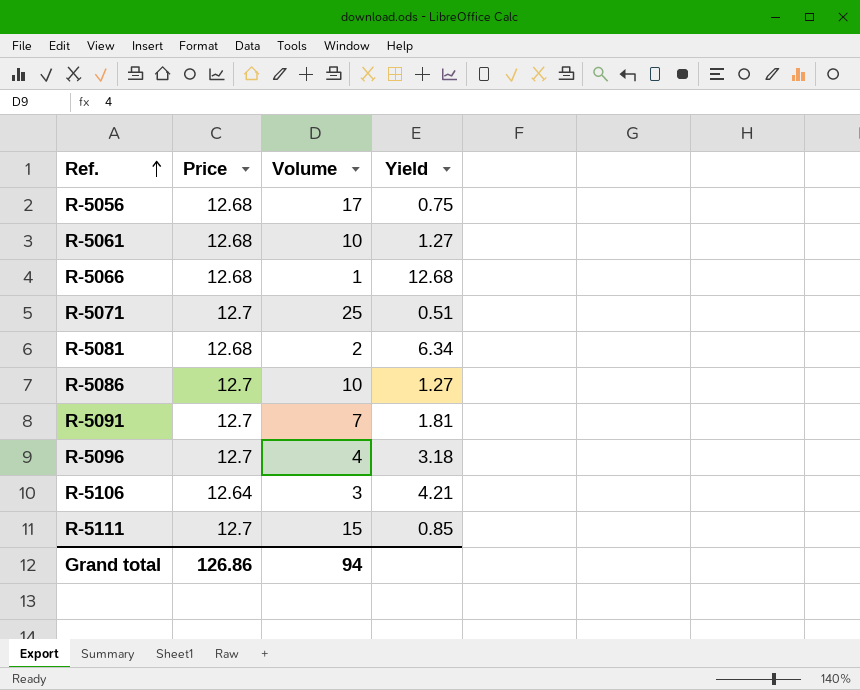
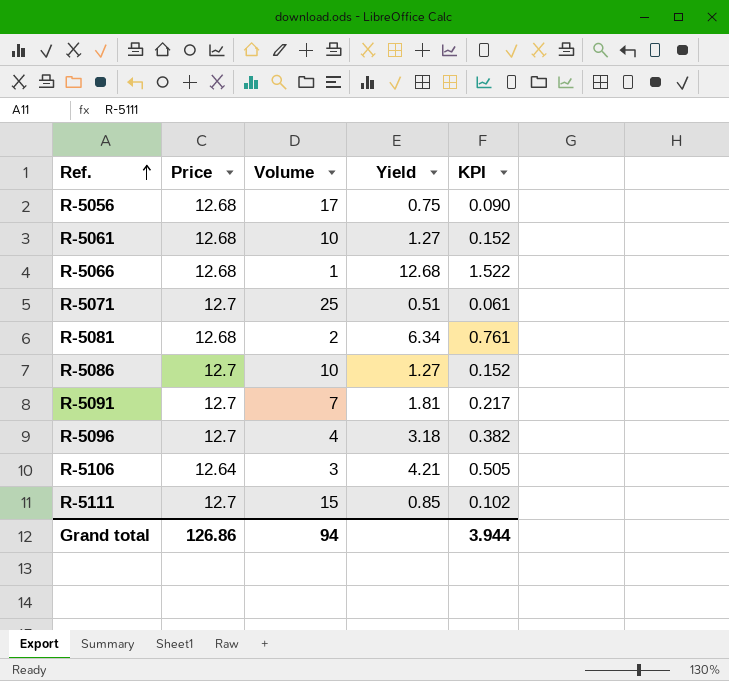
column KPI | formula: none -> [Yield] * 0.12

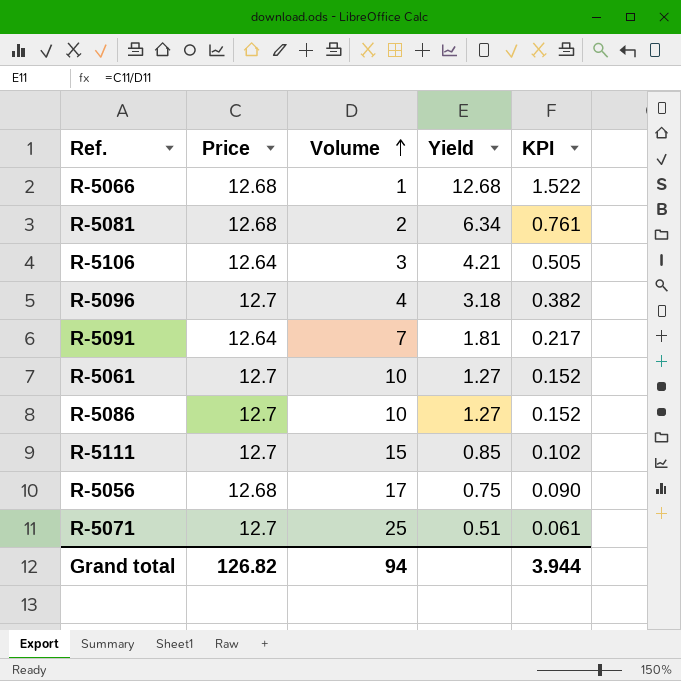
row order: Ref. ascending -> Volume ascending
R-5091 | Price: 12.7 -> 12.64
R-5061 | Price: 12.68 -> 12.7
Grand total | Price: 126.86 -> 126.82

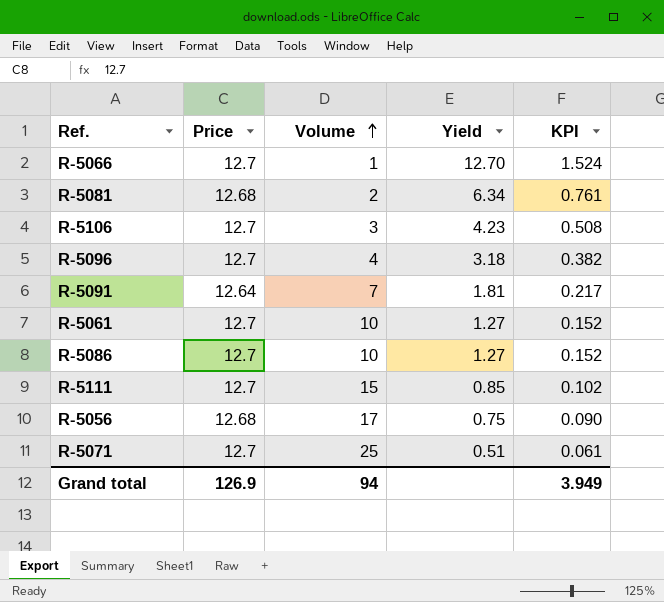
R-5066 | Price: 12.68 -> 12.7
R-5066 | Yield: 12.68 -> 12.70
R-5066 | KPI: 1.522 -> 1.524
R-5106 | Price: 12.64 -> 12.7
R-5106 | Yield: 4.21 -> 4.23
R-5106 | KPI: 0.505 -> 0.508
Grand total | Price: 126.82 -> 126.9
Grand total | KPI: 3.944 -> 3.949

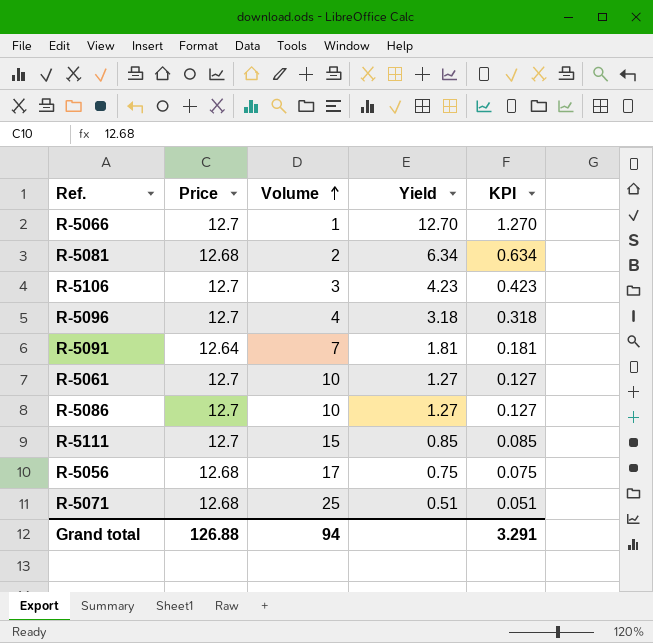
column KPI | formula: [Yield] * 0.12 -> [Yield] * 0.1
R-5071 | Price: 12.7 -> 12.68
Grand total | Price: 126.9 -> 126.88
Grand total | KPI: 3.949 -> 3.291

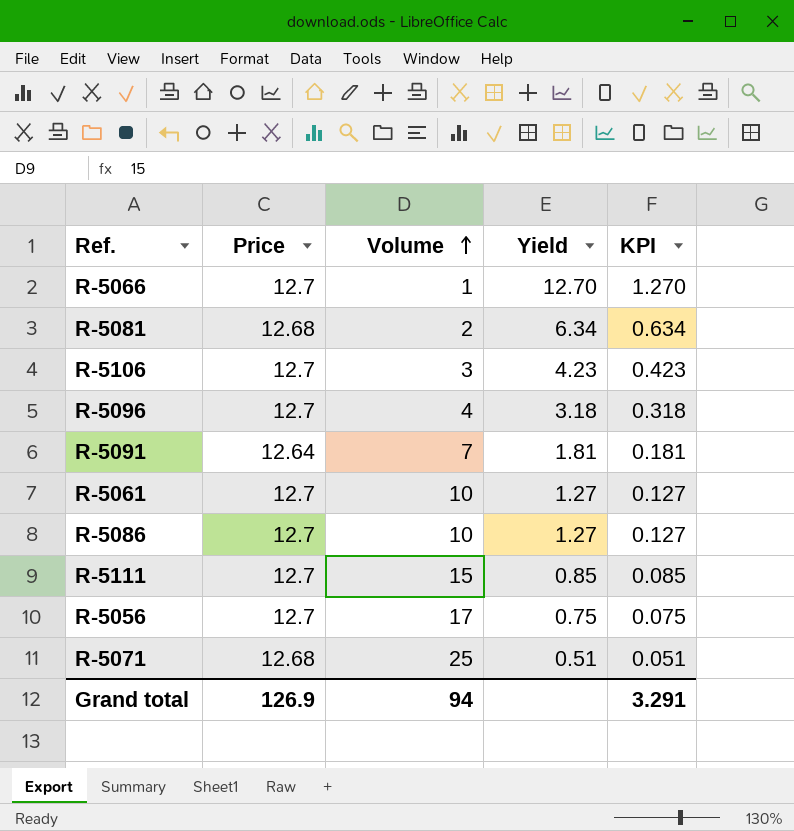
R-5056 | Price: 12.68 -> 12.7
Grand total | Price: 126.88 -> 126.9

